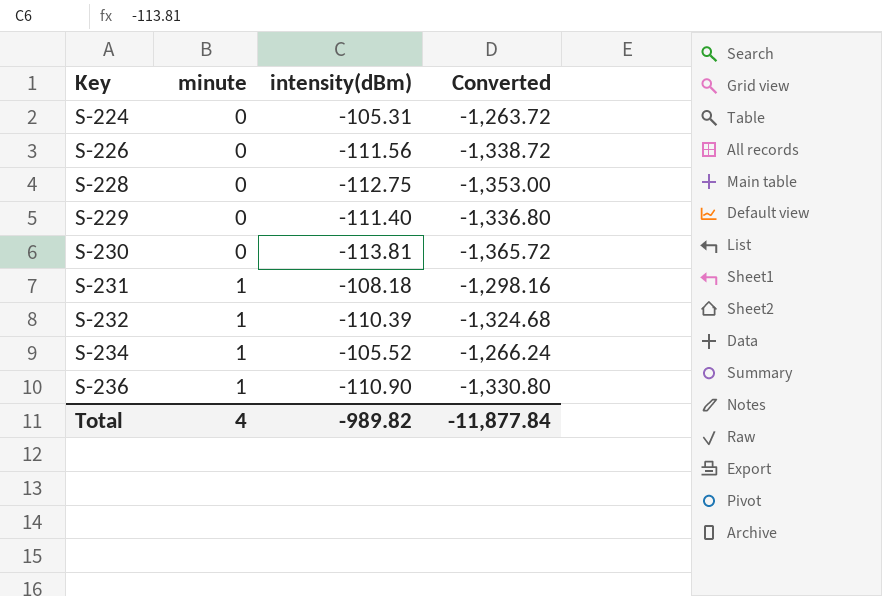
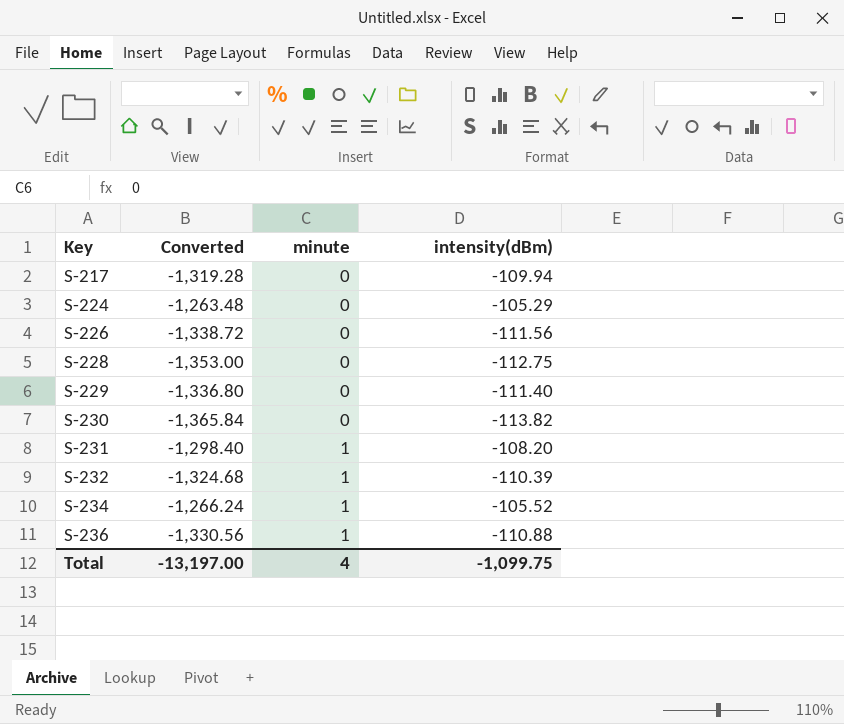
column Converted | position: 4 -> 2
row S-217: none -> -1,319.28 | 0 | -109.94
S-224 | Converted: -1,263.72 -> -1,263.48
S-224 | intensity(dBm): -105.31 -> -105.29
S-230 | Converted: -1,365.72 -> -1,365.84
S-230 | intensity(dBm): -113.81 -> -113.82
S-231 | Converted: -1,298.16 -> -1,298.40
S-231 | intensity(dBm): -108.18 -> -108.20
S-236 | Converted: -1,330.80 -> -1,330.56
S-236 | intensity(dBm): -110.90 -> -110.88
Total | Converted: -11,877.84 -> -13,197.00
Total | intensity(dBm): -989.82 -> -1,099.75

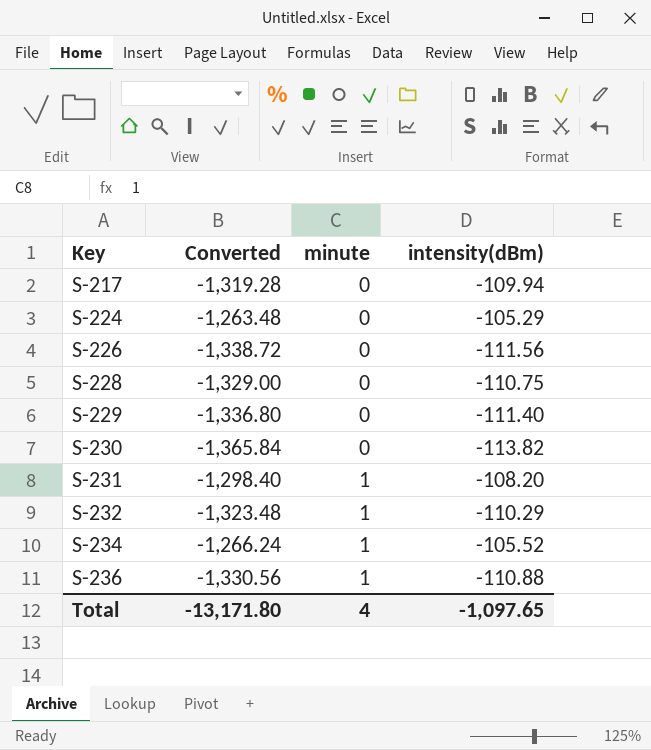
S-228 | Converted: -1,353.00 -> -1,329.00
S-228 | intensity(dBm): -112.75 -> -110.75
S-232 | Converted: -1,324.68 -> -1,323.48
S-232 | intensity(dBm): -110.39 -> -110.29
Total | Converted: -13,197.00 -> -13,171.80
Total | intensity(dBm): -1,099.75 -> -1,097.65

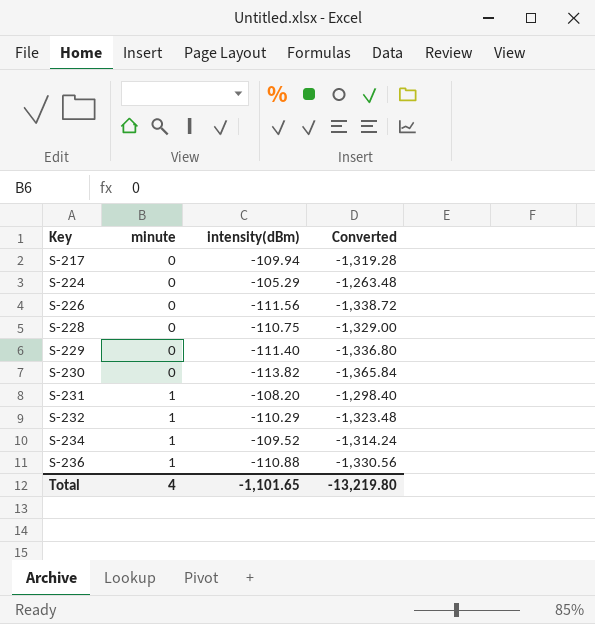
column Converted | position: 2 -> 4
S-234 | intensity(dBm): -105.52 -> -109.52
S-234 | Converted: -1,266.24 -> -1,314.24
Total | intensity(dBm): -1,097.65 -> -1,101.65
Total | Converted: -13,171.80 -> -13,219.80

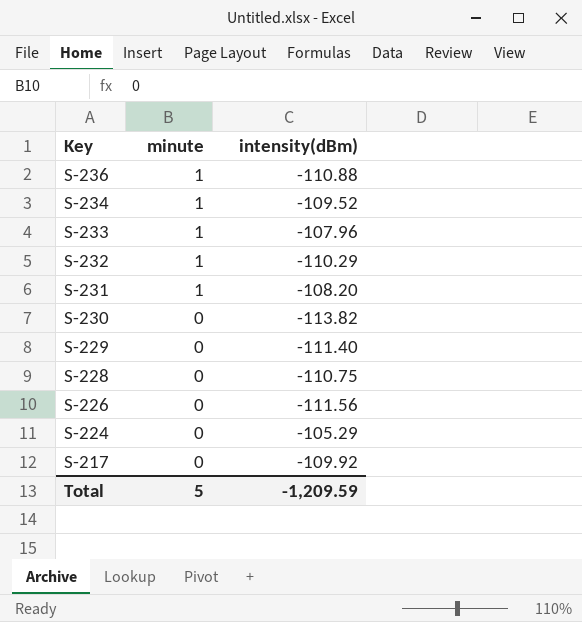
row order: Key ascending -> Key descending
column Converted | formula: [intensity(dBm)] * 12 -> none
row S-233: none -> 1 | -107.96
S-217 | intensity(dBm): -109.94 -> -109.92
Total | minute: 4 -> 5
Total | intensity(dBm): -1,101.65 -> -1,209.59

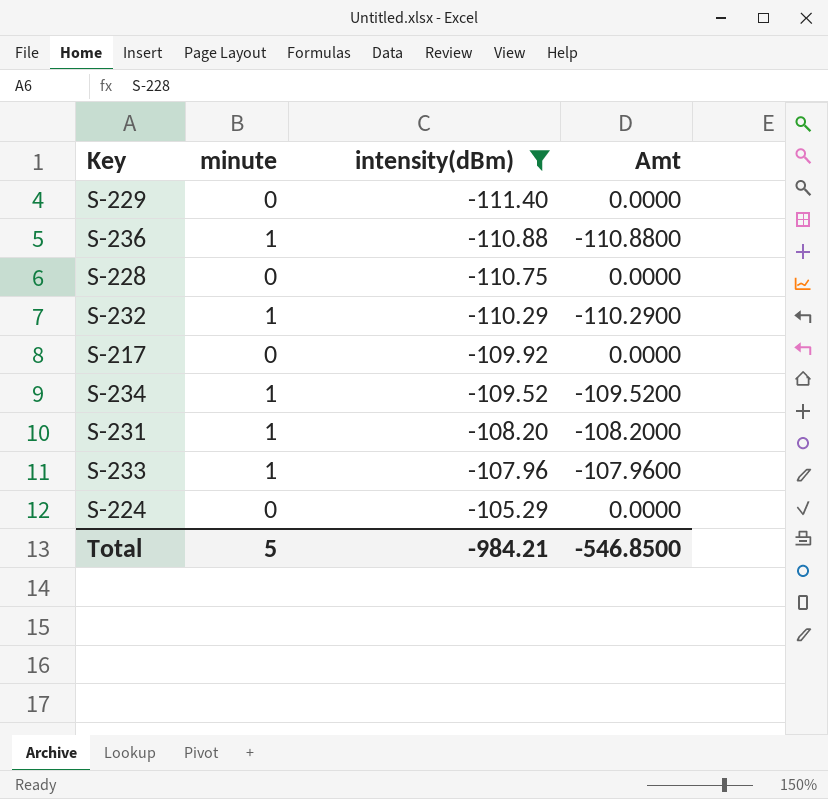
filter: none -> intensity(dBm) >= -111.40
row order: Key descending -> intensity(dBm) ascending
column Amt | formula: none -> [minute] * [intensity(dBm)]
Total | intensity(dBm): -1,209.59 -> -984.21

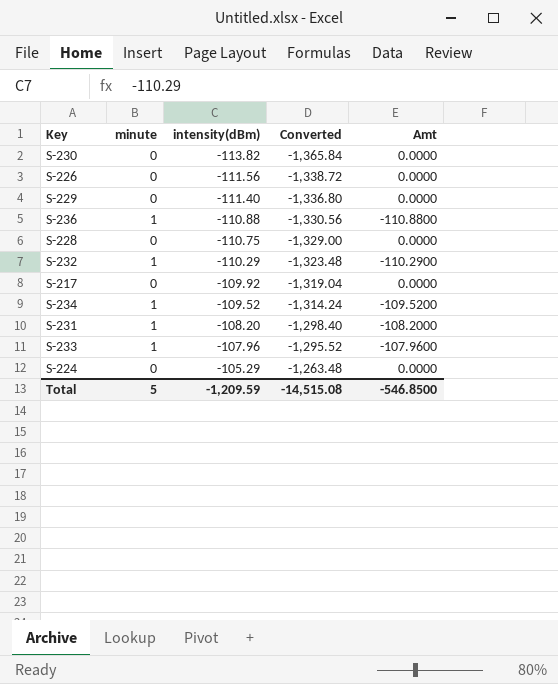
filter: intensity(dBm) >= -111.40 -> none
column Converted | formula: none -> [intensity(dBm)] * 12
Total | intensity(dBm): -984.21 -> -1,209.59

